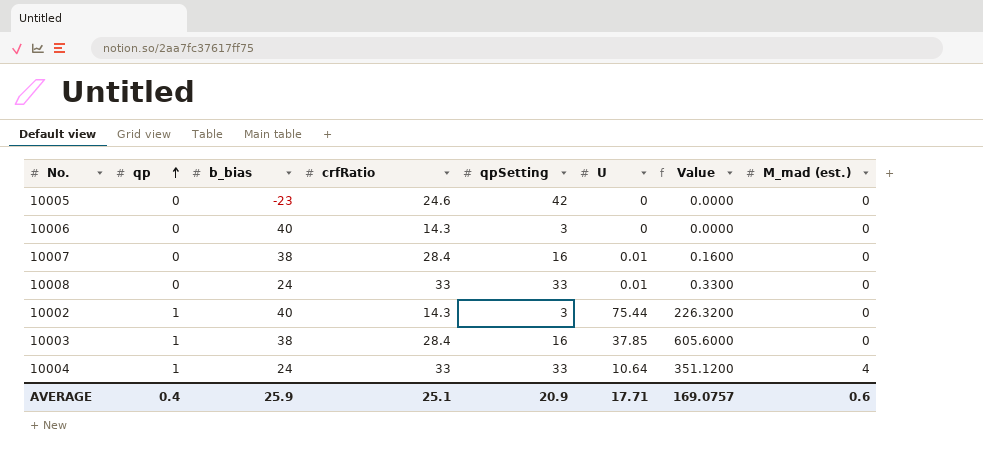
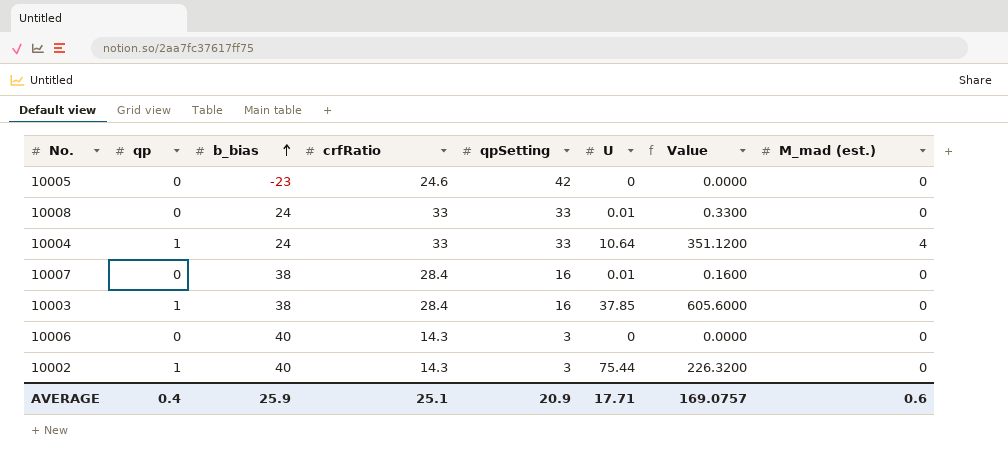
row order: qp ascending -> b_bias ascending

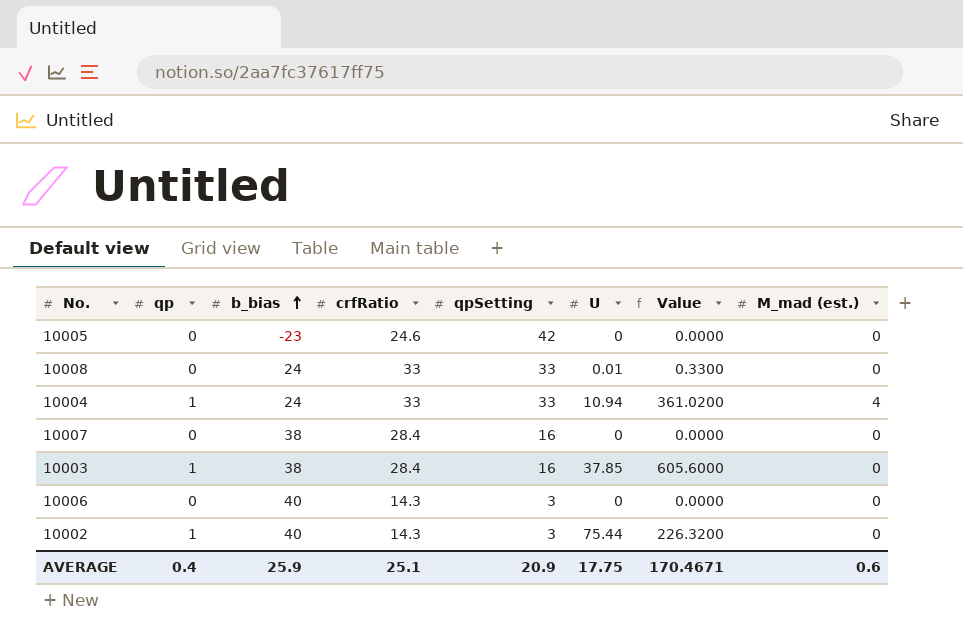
10004 | U: 10.64 -> 10.94
10004 | Value: 351.1200 -> 361.0200
10007 | U: 0.01 -> 0
10007 | Value: 0.1600 -> 0.0000
AVERAGE | U: 17.71 -> 17.75
AVERAGE | Value: 169.0757 -> 170.4671

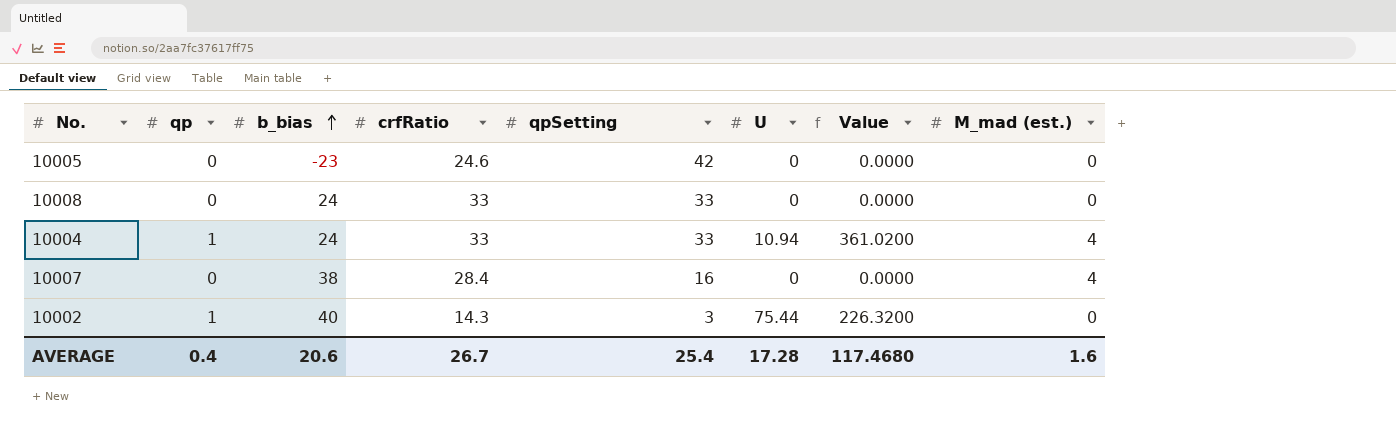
row 10003: 1 | 38 | 28.4 | 16 | 37.85 | 605.6000 | 0 -> none
row 10006: 0 | 40 | 14.3 | 3 | 0 | 0.0000 | 0 -> none
10008 | U: 0.01 -> 0
10008 | Value: 0.3300 -> 0.0000
10007 | M_mad (est.): 0 -> 4
AVERAGE | b_bias: 25.9 -> 20.6
AVERAGE | crfRatio: 25.1 -> 26.7
AVERAGE | qpSetting: 20.9 -> 25.4
AVERAGE | U: 17.75 -> 17.28
AVERAGE | Value: 170.4671 -> 117.4680
AVERAGE | M_mad (est.): 0.6 -> 1.6

